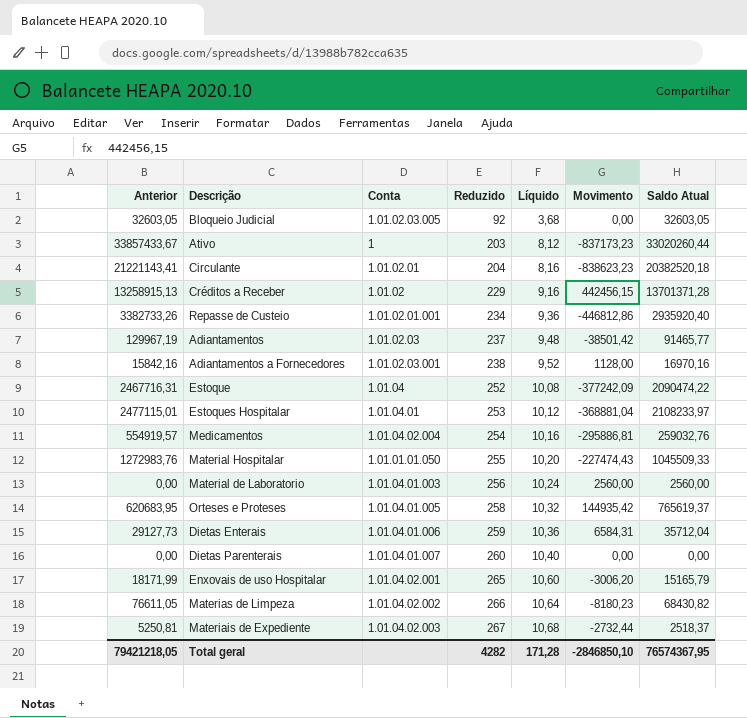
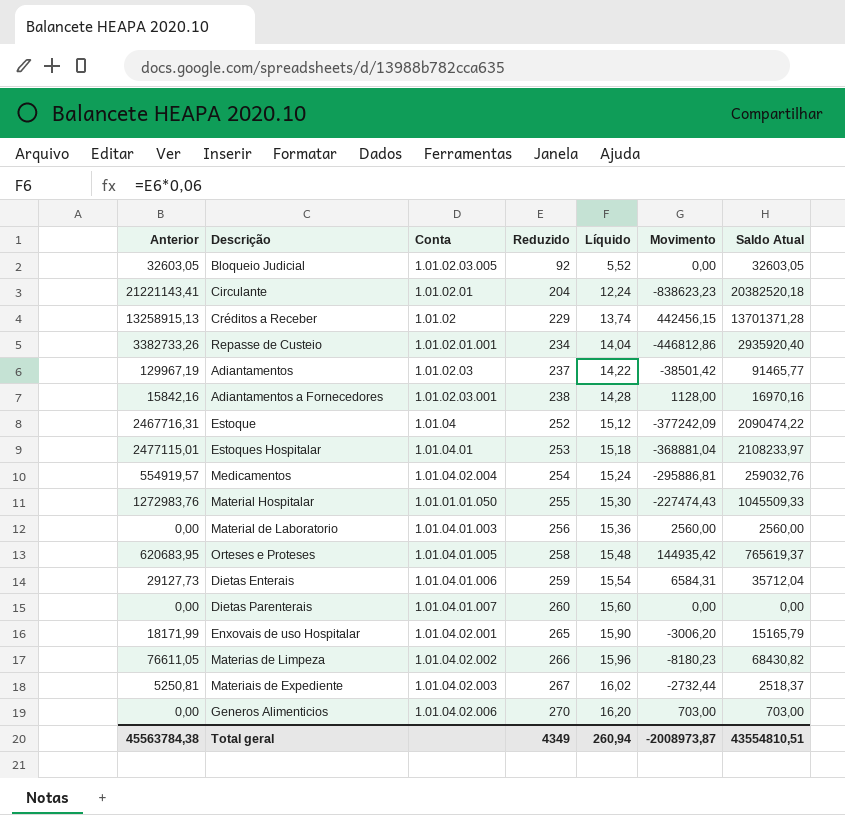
column Líquido | formula: [Reduzido] * 0,04 -> [Reduzido] * 0,06
row Ativo: 33857433,67 | 1 | 203 | 8,12 | -837173,23 | 33020260,44 -> none
row Generos Alimenticios: none -> 0,00 | 1.01.04.02.006 | 270 | 16,20 | 703,00 | 703,00
Total geral | Anterior: 79421218,05 -> 45563784,38
Total geral | Reduzido: 4282 -> 4349
Total geral | Líquido: 171,28 -> 260,94
Total geral | Movimento: -2846850,10 -> -2008973,87
Total geral | Saldo Atual: 76574367,95 -> 43554810,51

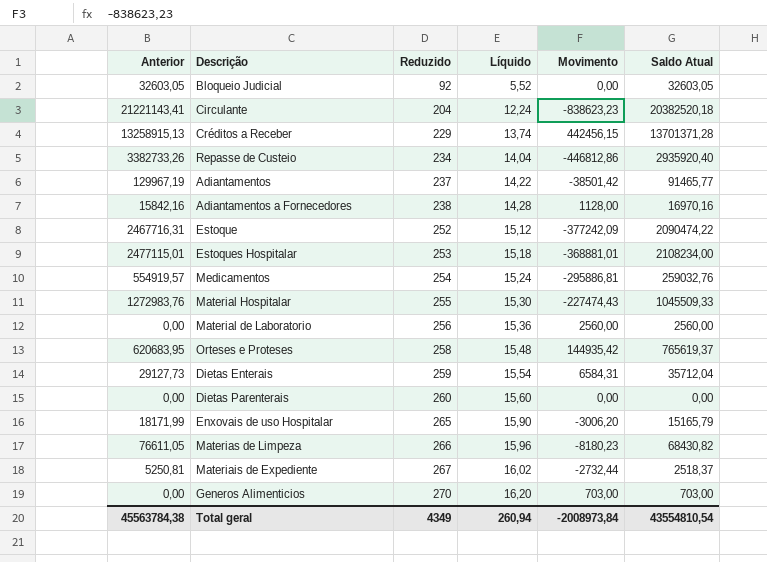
column Conta | position: 3 -> none
Estoques Hospitalar | Movimento: -368881,04 -> -368881,01
Estoques Hospitalar | Saldo Atual: 2108233,97 -> 2108234,00
Total geral | Movimento: -2008973,87 -> -2008973,84
Total geral | Saldo Atual: 43554810,51 -> 43554810,54

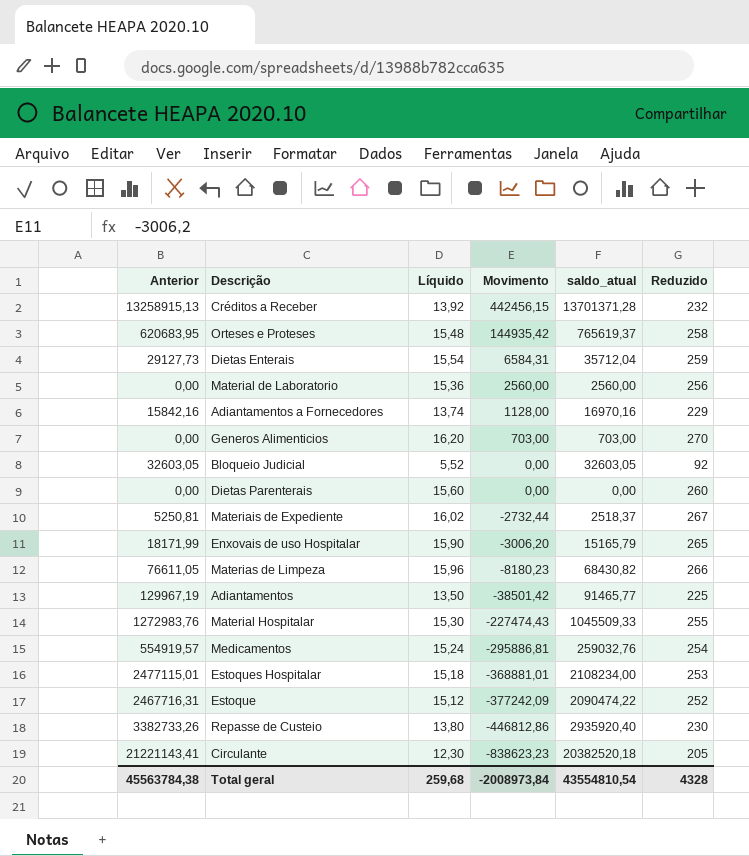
row order: Reduzido ascending -> Movimento descending
column name: Saldo Atual -> saldo_atual
column Reduzido | position: 3 -> 6
Créditos a Receber | Líquido: 13,74 -> 13,92
Créditos a Receber | Reduzido: 229 -> 232
Adiantamentos a Fornecedores | Líquido: 14,28 -> 13,74
Adiantamentos a Fornecedores | Reduzido: 238 -> 229
Adiantamentos | Líquido: 14,22 -> 13,50
Adiantamentos | Reduzido: 237 -> 225
Repasse de Custeio | Líquido: 14,04 -> 13,80
Repasse de Custeio | Reduzido: 234 -> 230
Circulante | Líquido: 12,24 -> 12,30
Circulante | Reduzido: 204 -> 205
Total geral | Líquido: 260,94 -> 259,68
Total geral | Reduzido: 4349 -> 4328

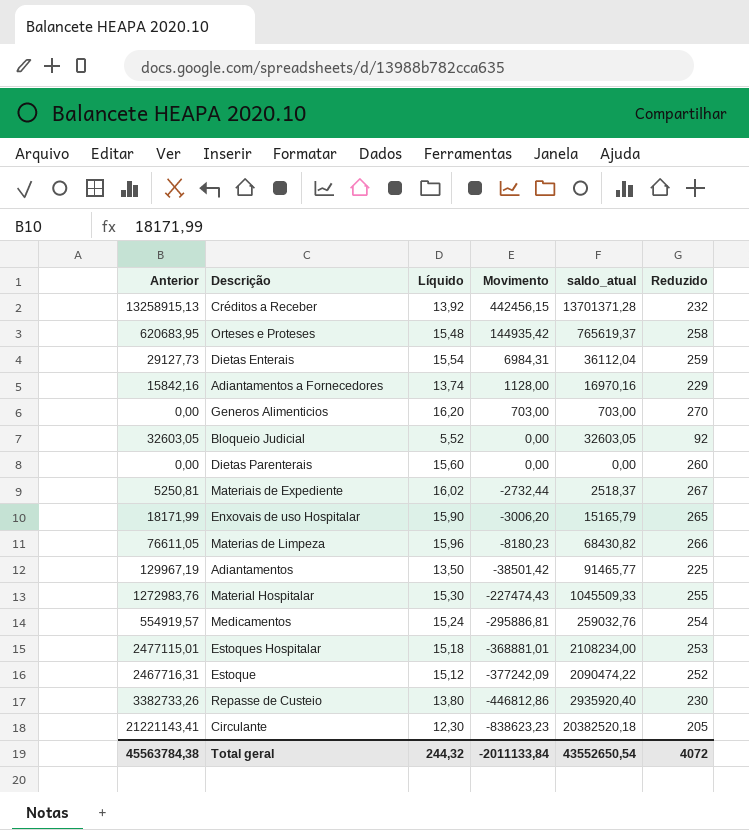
row Material de Laboratorio: 0,00 | 15,36 | 2560,00 | 2560,00 | 256 -> none
Dietas Enterais | Movimento: 6584,31 -> 6984,31
Dietas Enterais | saldo_atual: 35712,04 -> 36112,04
Total geral | Líquido: 259,68 -> 244,32
Total geral | Movimento: -2008973,84 -> -2011133,84
Total geral | saldo_atual: 43554810,54 -> 43552650,54
Total geral | Reduzido: 4328 -> 4072

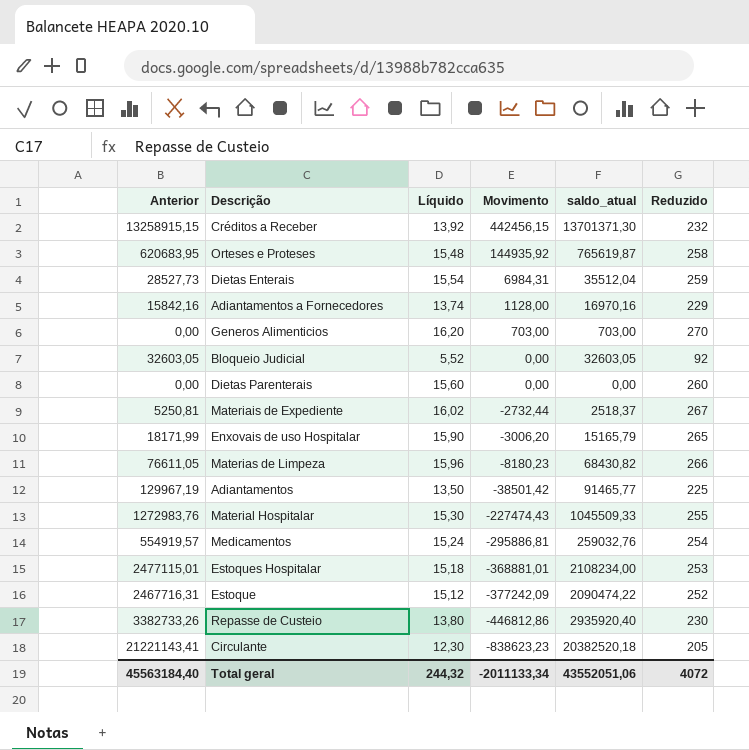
Créditos a Receber | Anterior: 13258915,13 -> 13258915,15
Créditos a Receber | saldo_atual: 13701371,28 -> 13701371,30
Orteses e Proteses | Movimento: 144935,42 -> 144935,92
Orteses e Proteses | saldo_atual: 765619,37 -> 765619,87
Dietas Enterais | Anterior: 29127,73 -> 28527,73
Dietas Enterais | saldo_atual: 36112,04 -> 35512,04
Total geral | Anterior: 45563784,38 -> 45563184,40
Total geral | Movimento: -2011133,84 -> -2011133,34
Total geral | saldo_atual: 43552650,54 -> 43552051,06

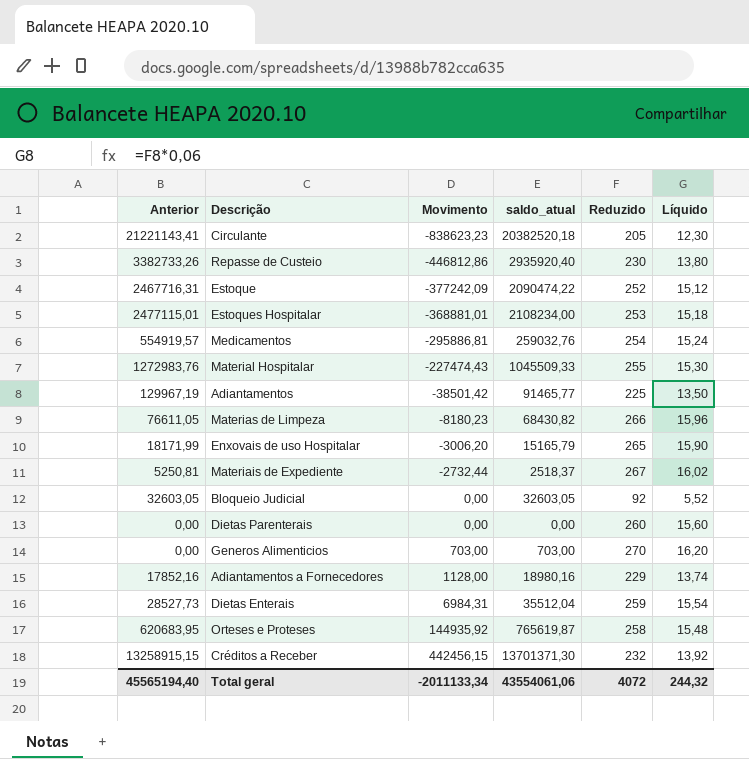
row order: Movimento descending -> Movimento ascending
column Líquido | position: 3 -> 6
Adiantamentos a Fornecedores | Anterior: 15842,16 -> 17852,16
Adiantamentos a Fornecedores | saldo_atual: 16970,16 -> 18980,16
Total geral | Anterior: 45563184,40 -> 45565194,40
Total geral | saldo_atual: 43552051,06 -> 43554061,06

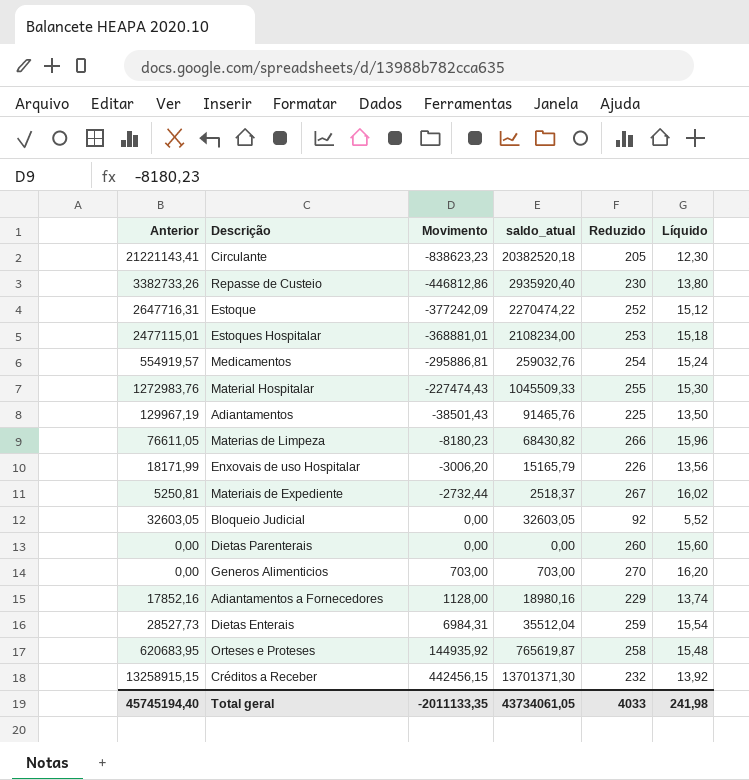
Estoque | Anterior: 2467716,31 -> 2647716,31
Estoque | saldo_atual: 2090474,22 -> 2270474,22
Adiantamentos | Movimento: -38501,42 -> -38501,43
Adiantamentos | saldo_atual: 91465,77 -> 91465,76
Enxovais de uso Hospitalar | Reduzido: 265 -> 226
Enxovais de uso Hospitalar | Líquido: 15,90 -> 13,56
Total geral | Anterior: 45565194,40 -> 45745194,40
Total geral | Movimento: -2011133,34 -> -2011133,35
Total geral | saldo_atual: 43554061,06 -> 43734061,05
Total geral | Reduzido: 4072 -> 4033
Total geral | Líquido: 244,32 -> 241,98

